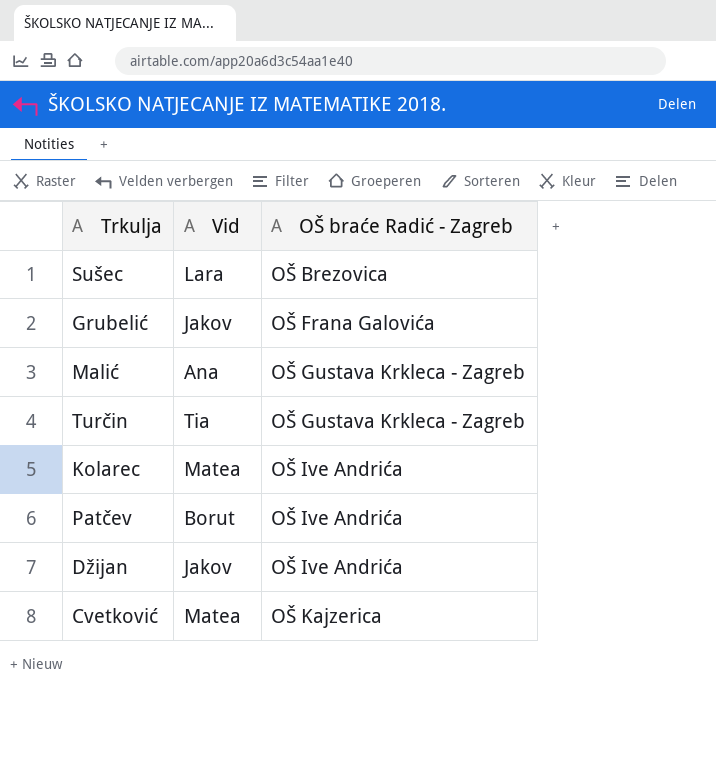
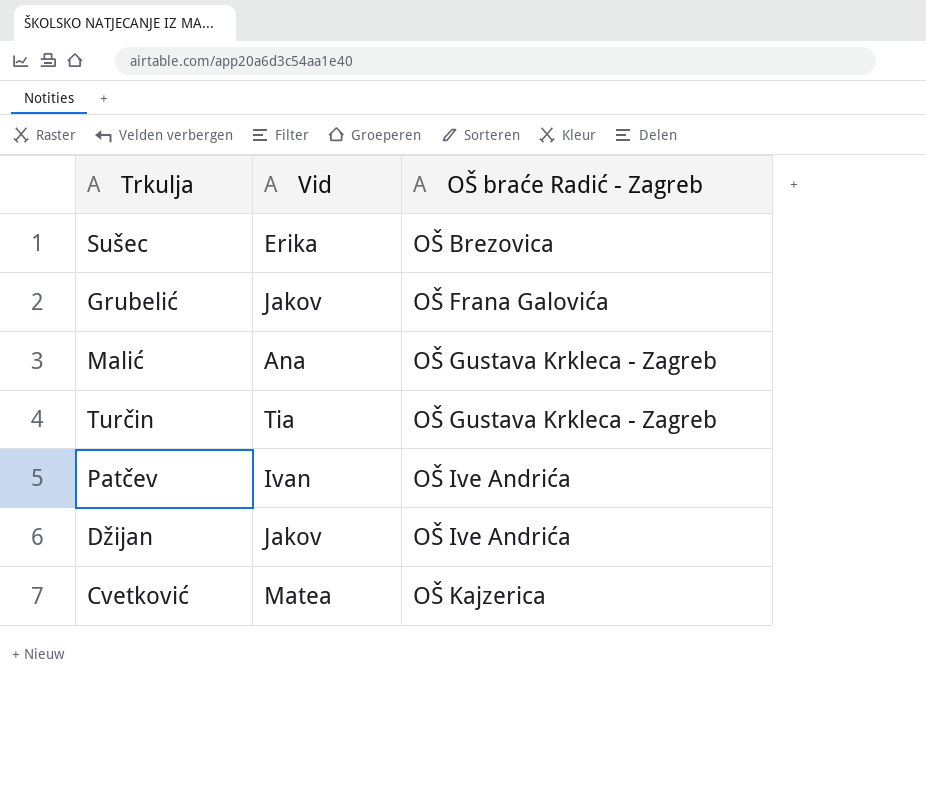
row Kolarec: Matea | OŠ Ive Andrića -> none
Sušec | Vid: Lara -> Erika
Patčev | Vid: Borut -> Ivan

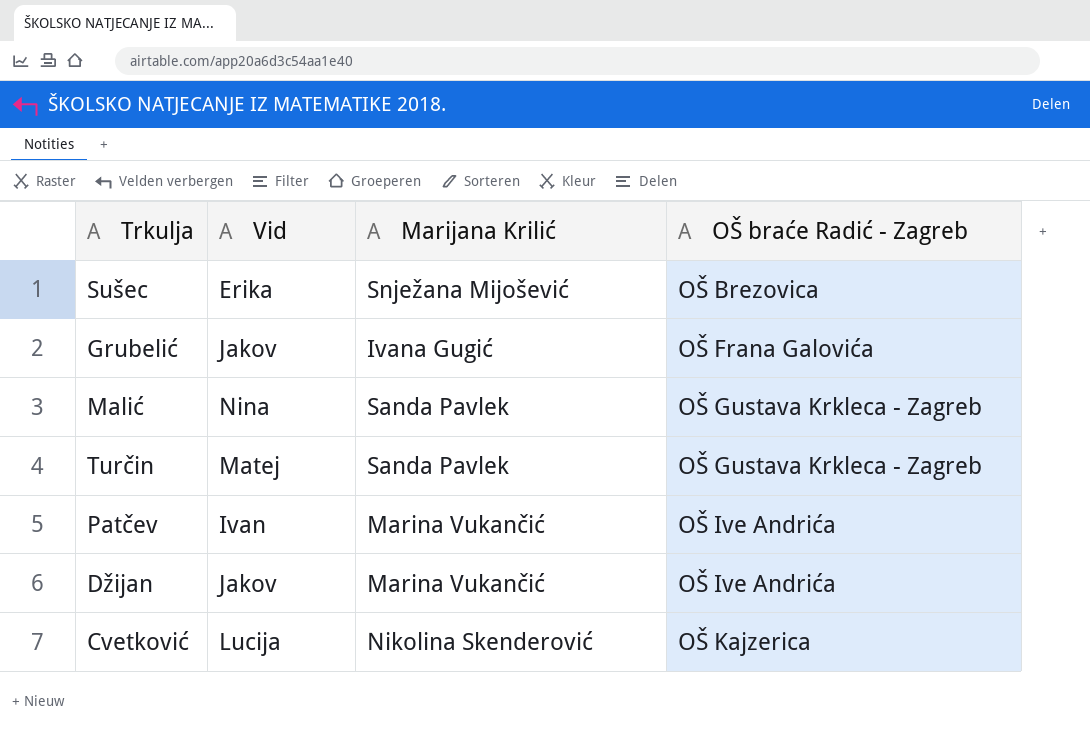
column Marijana Krilić | position: none -> 3
Malić | Vid: Ana -> Nina
Turčin | Vid: Tia -> Matej
Cvetković | Vid: Matea -> Lucija

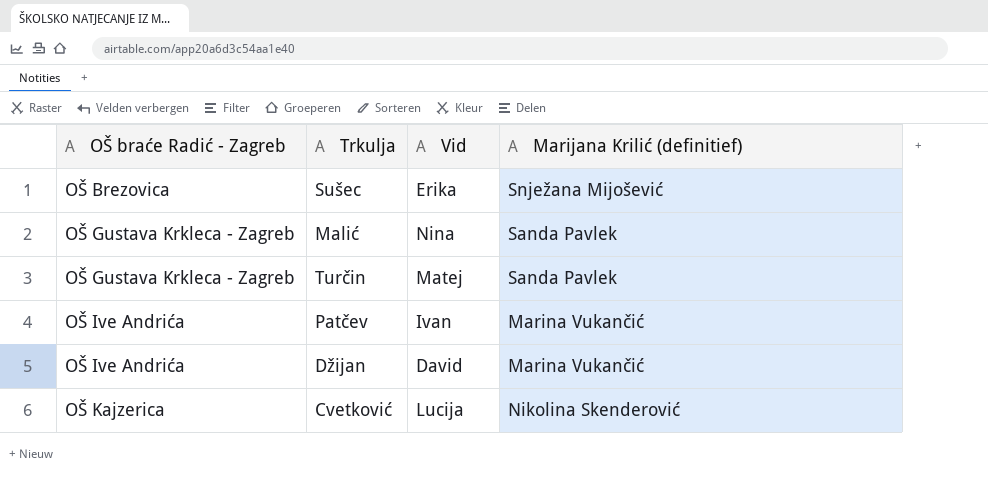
column OŠ braće Radić - Zagreb | position: 4 -> 1
column name: Marijana Krilić -> Marijana Krilić (definitief)
row Grubelić: Jakov | Ivana Gugić | OŠ Frana Galovića -> none
Džijan | Vid: Jakov -> David

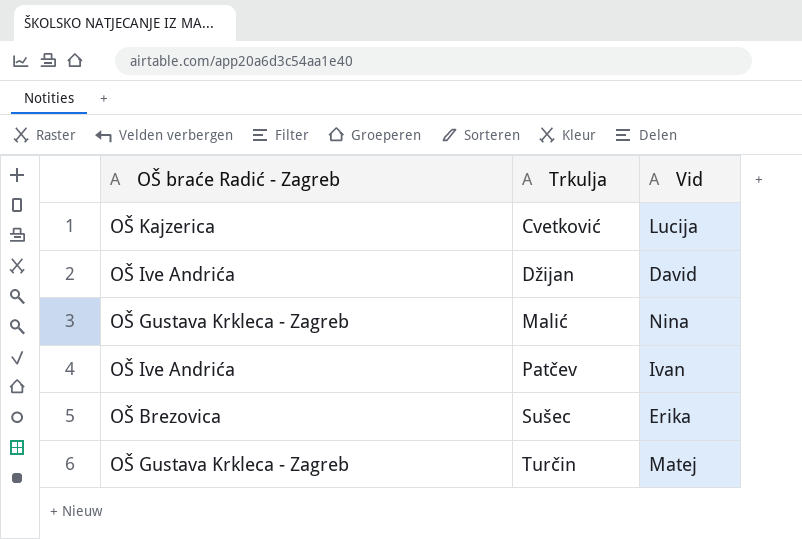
row order: OŠ braće Radić - Zagreb ascending -> Trkulja ascending
column Marijana Krilić (definitief) | position: 4 -> none

